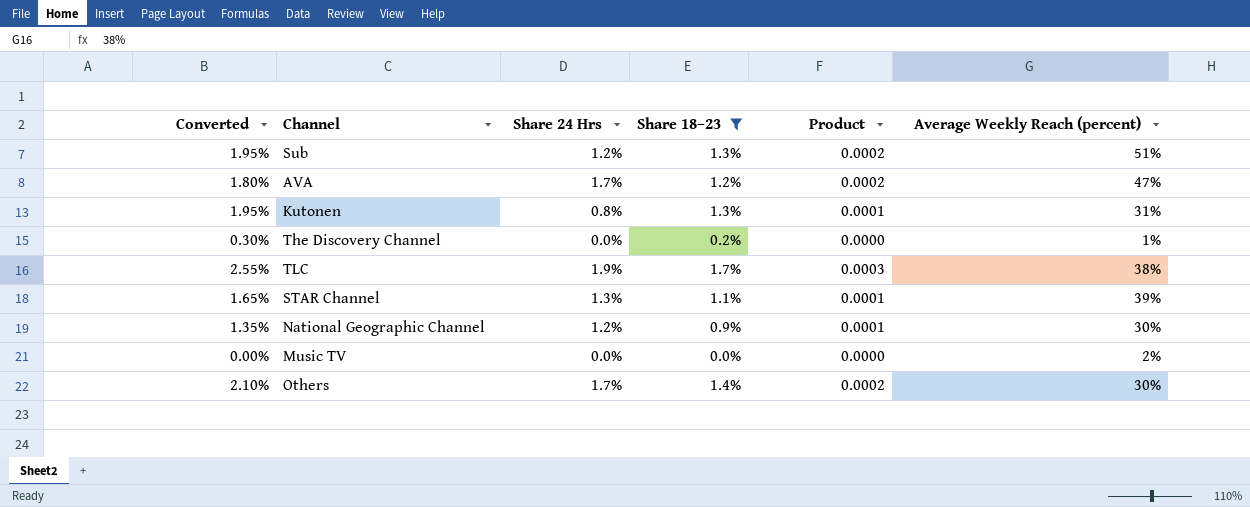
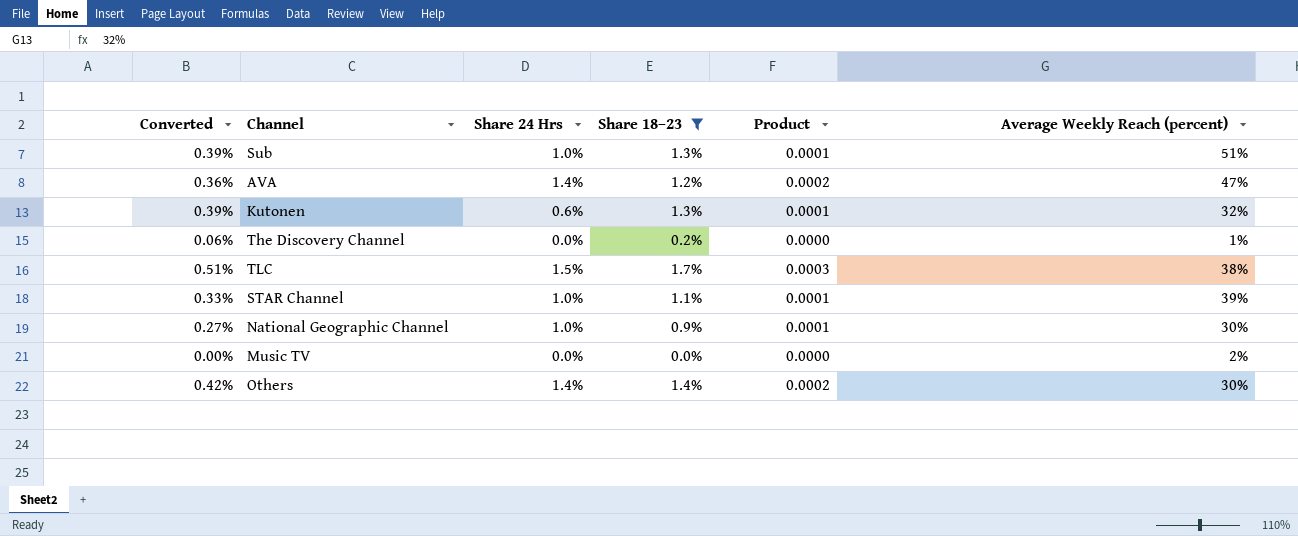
column Converted | formula: [Share 18–23] * 1.5 -> [Share 18–23] * 0.3
Sub | Share 24 Hrs: 1.2% -> 1.0%
Sub | Product: 0.0002 -> 0.0001
AVA | Share 24 Hrs: 1.7% -> 1.4%
Kutonen | Share 24 Hrs: 0.8% -> 0.6%
Kutonen | Average Weekly Reach (percent): 31% -> 32%
TLC | Share 24 Hrs: 1.9% -> 1.5%
STAR Channel | Share 24 Hrs: 1.3% -> 1.0%
National Geographic Channel | Share 24 Hrs: 1.2% -> 1.0%
Others | Share 24 Hrs: 1.7% -> 1.4%

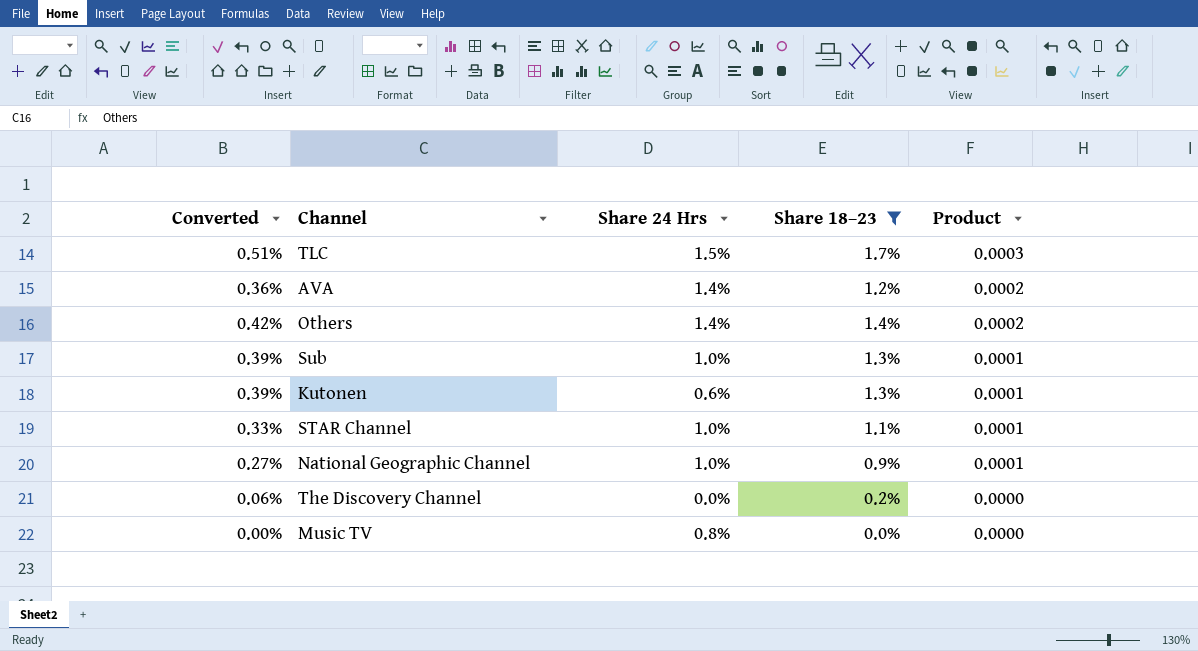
row order: none -> Product descending
column Average Weekly Reach (percent) | position: 6 -> none
Music TV | Share 24 Hrs: 0.0% -> 0.8%

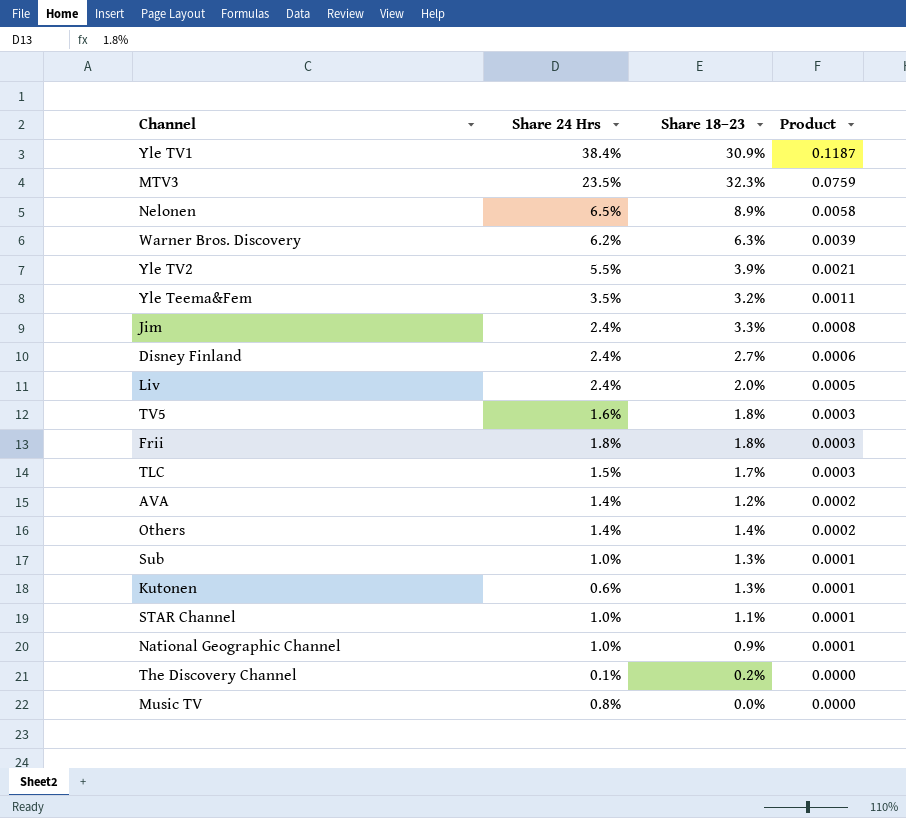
filter: Share 18–23 <= 1.7% -> none
column Converted | formula: [Share 18–23] * 0.3 -> none
The Discovery Channel | Share 24 Hrs: 0.0% -> 0.1%

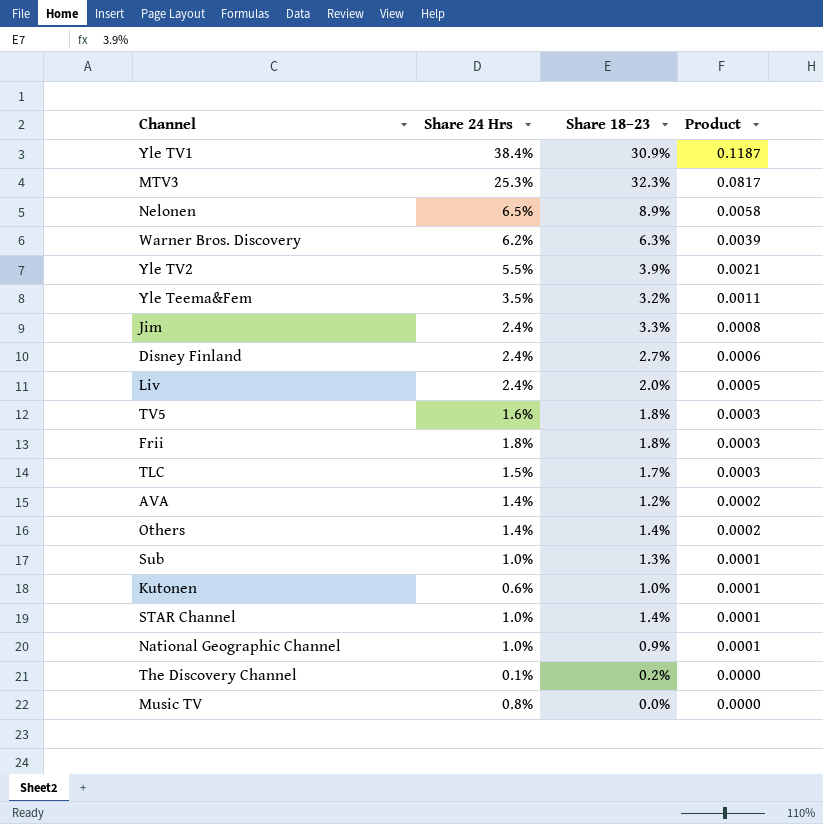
MTV3 | Share 24 Hrs: 23.5% -> 25.3%
MTV3 | Product: 0.0759 -> 0.0817
Kutonen | Share 18–23: 1.3% -> 1.0%
STAR Channel | Share 18–23: 1.1% -> 1.4%

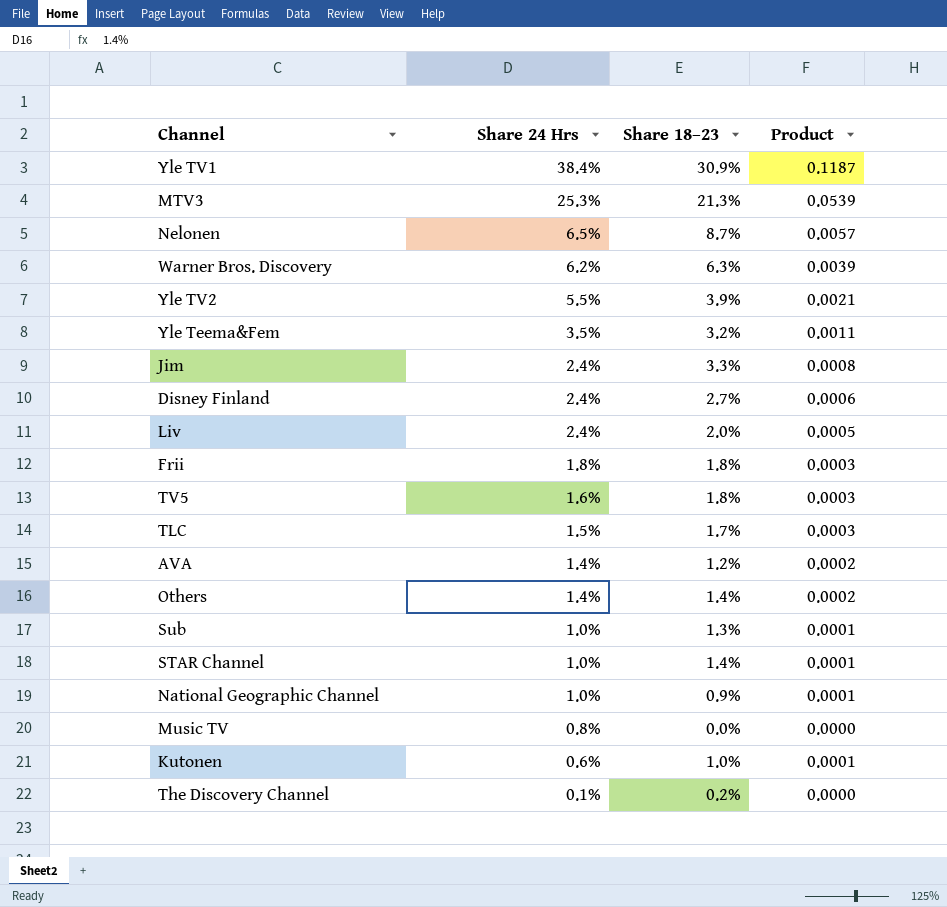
row order: Product descending -> Share 24 Hrs descending
MTV3 | Share 18–23: 32.3% -> 21.3%
MTV3 | Product: 0.0817 -> 0.0539
Nelonen | Share 18–23: 8.9% -> 8.7%
Nelonen | Product: 0.0058 -> 0.0057

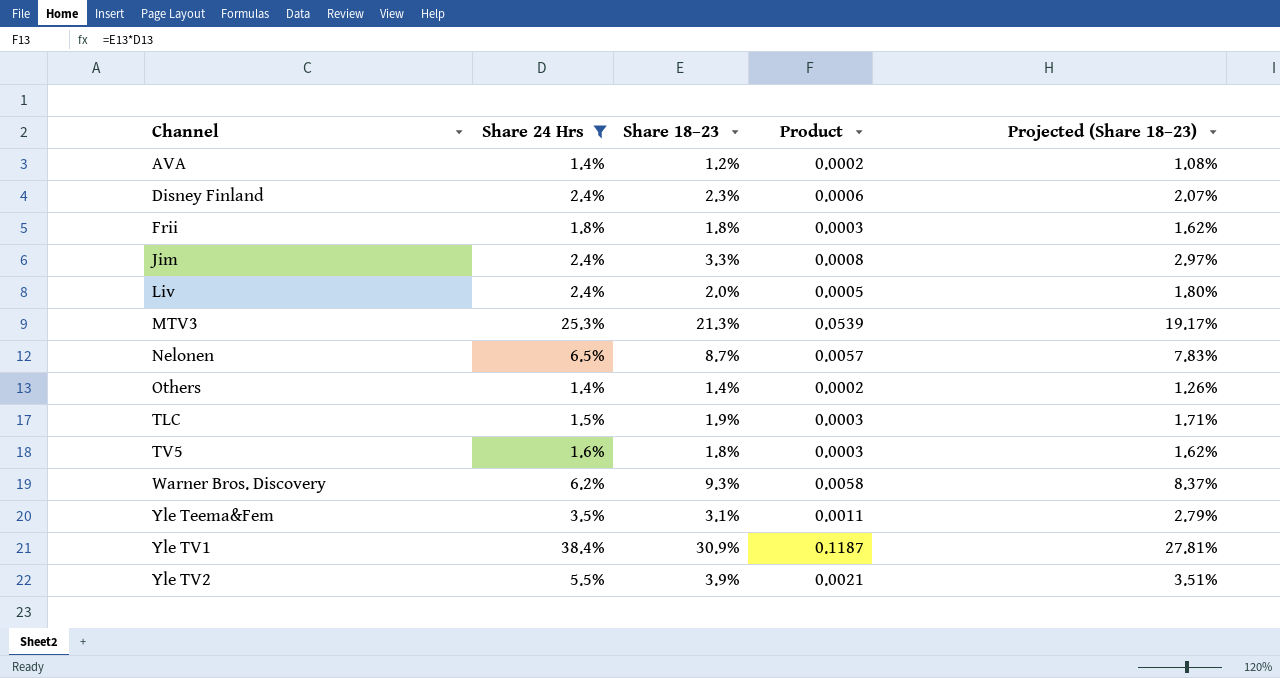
filter: none -> Share 24 Hrs >= 1.4%
row order: Share 24 Hrs descending -> Channel ascending
column Projected (Share 18–23) | formula: none -> [Share 18–23] * 0.9
Disney Finland | Share 18–23: 2.7% -> 2.3%
TLC | Share 18–23: 1.7% -> 1.9%
Warner Bros. Discovery | Share 18–23: 6.3% -> 9.3%
Warner Bros. Discovery | Product: 0.0039 -> 0.0058
Yle Teema&Fem | Share 18–23: 3.2% -> 3.1%

